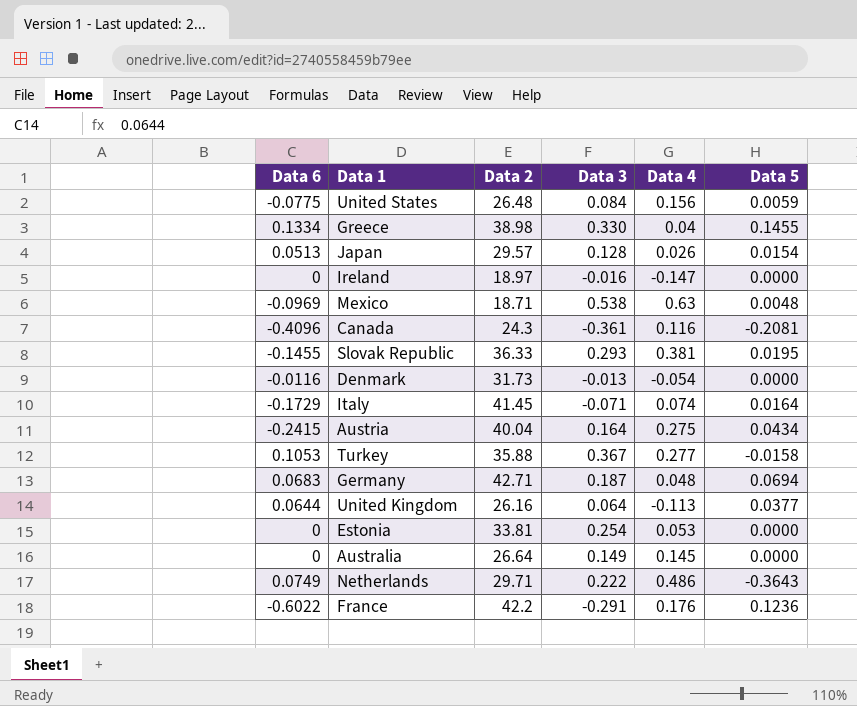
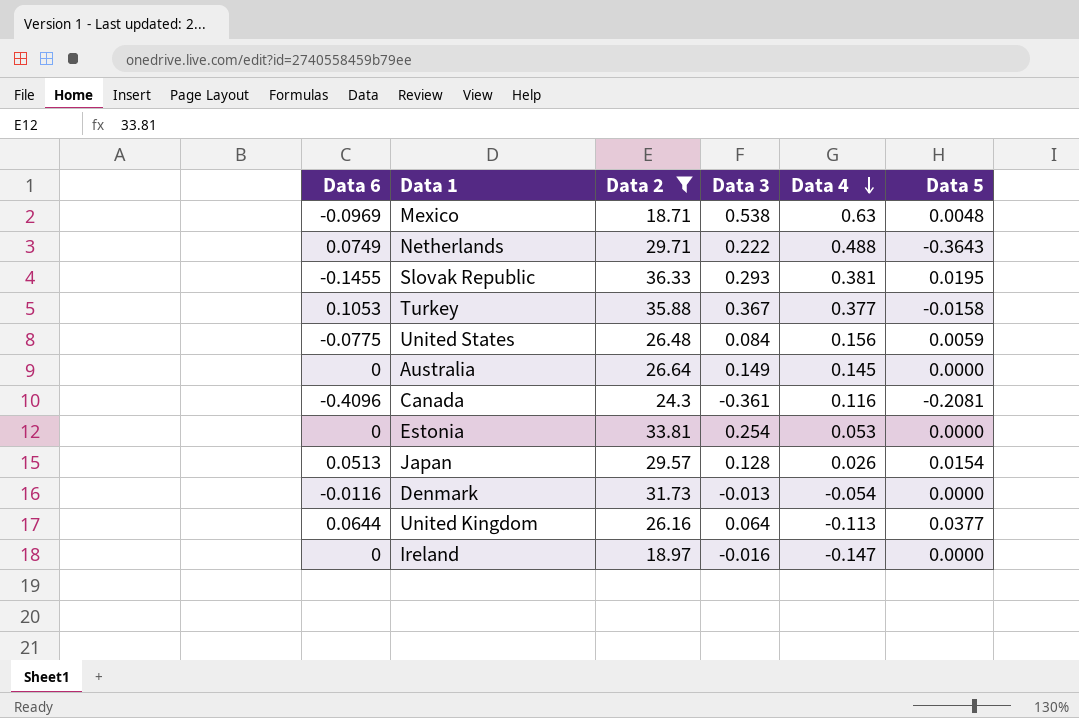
filter: none -> Data 2 <= 36.33
row order: none -> Data 4 descending
Netherlands | Data 4: 0.486 -> 0.488
Turkey | Data 4: 0.277 -> 0.377

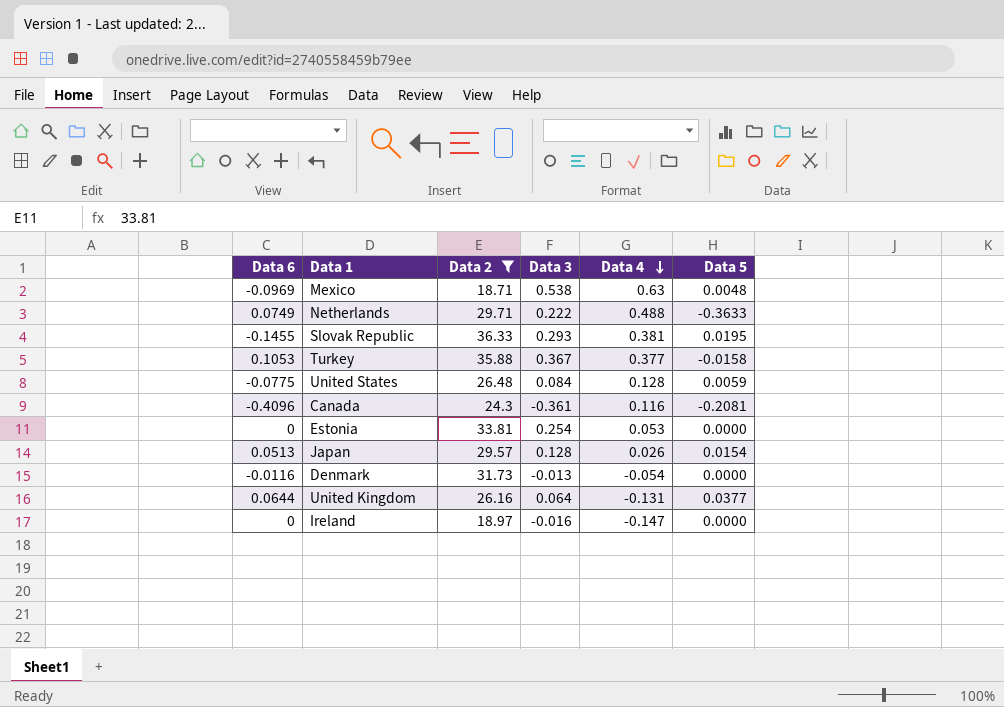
row Australia: 0 | 26.64 | 0.149 | 0.145 | 0.0000 -> none
Netherlands | Data 5: -0.3643 -> -0.3633
United States | Data 4: 0.156 -> 0.128
United Kingdom | Data 4: -0.113 -> -0.131

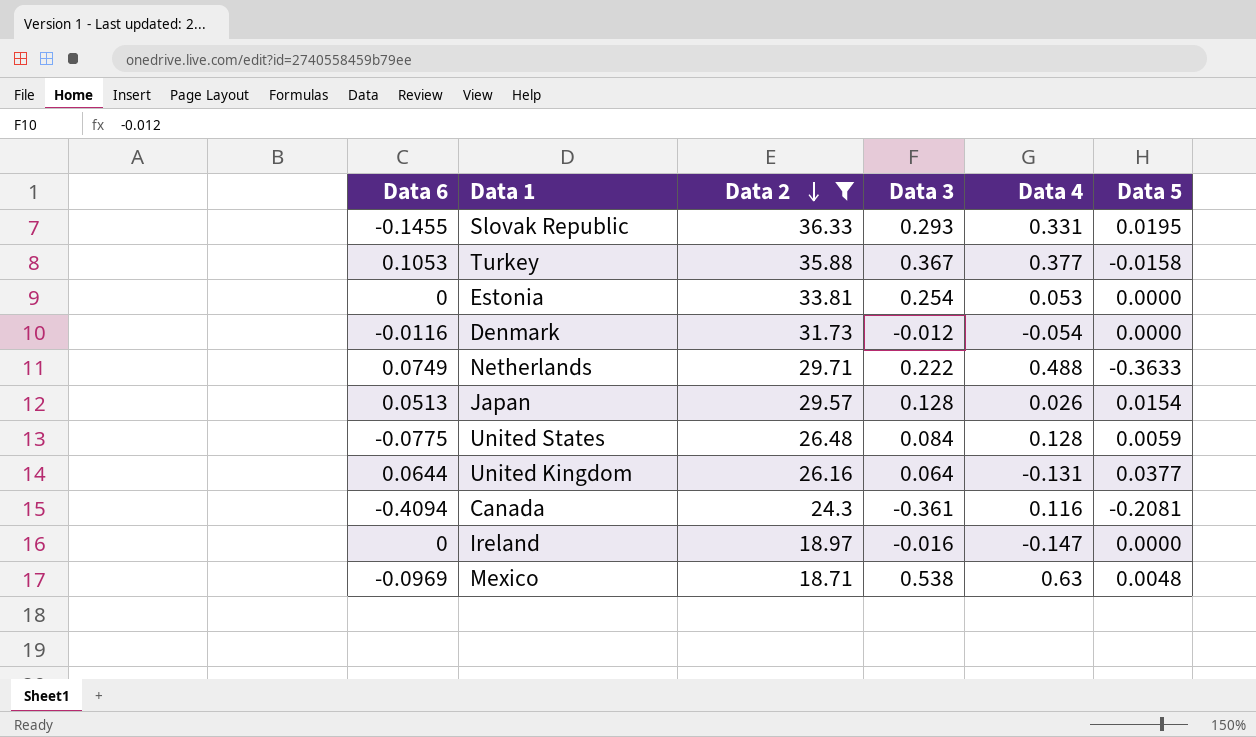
row order: Data 4 descending -> Data 2 descending
Slovak Republic | Data 4: 0.381 -> 0.331
Denmark | Data 3: -0.013 -> -0.012
Canada | Data 6: -0.4096 -> -0.4094

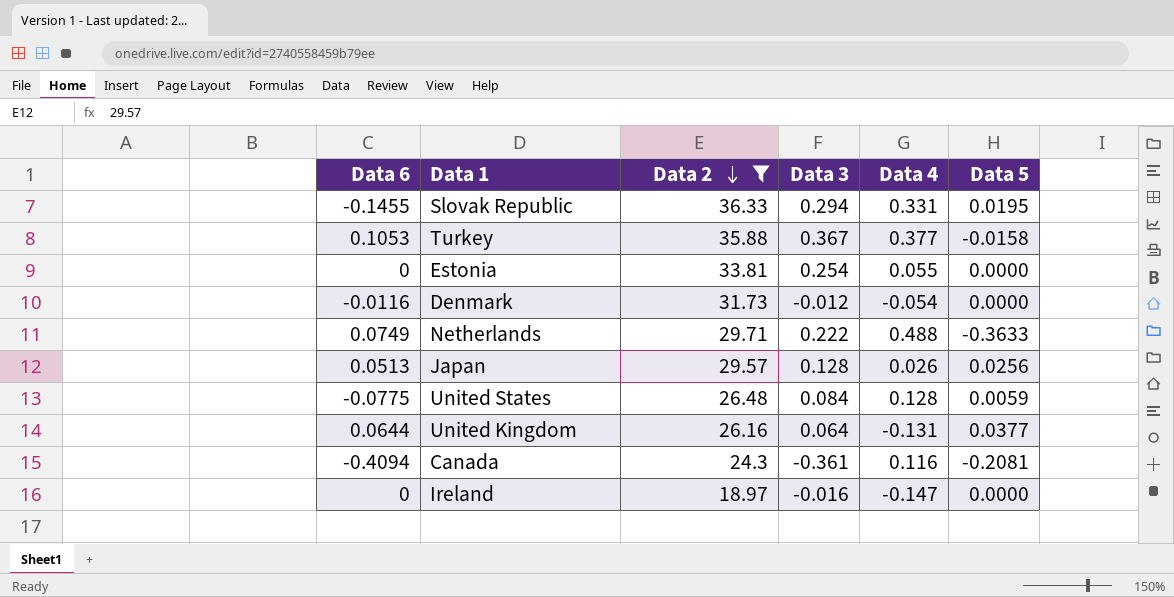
row Mexico: -0.0969 | 18.71 | 0.538 | 0.63 | 0.0048 -> none
Slovak Republic | Data 3: 0.293 -> 0.294
Estonia | Data 4: 0.053 -> 0.055
Japan | Data 5: 0.0154 -> 0.0256

